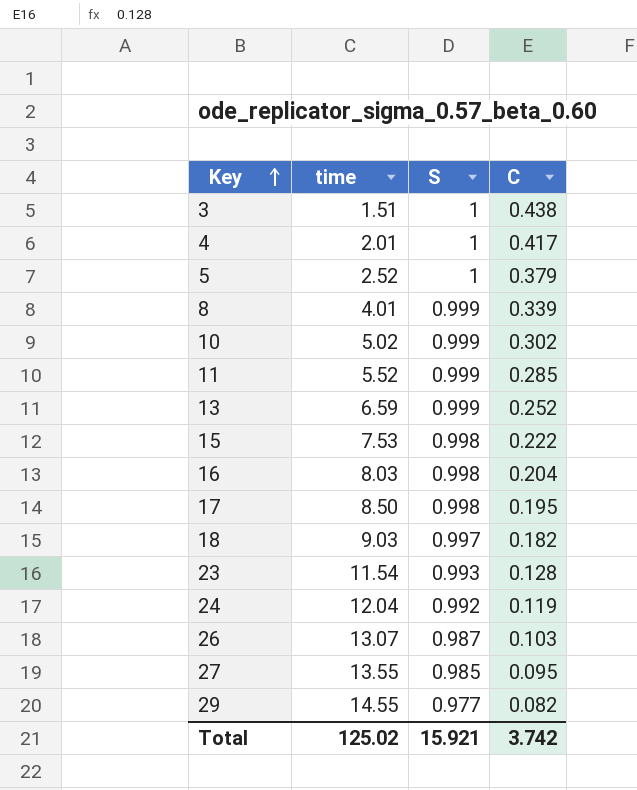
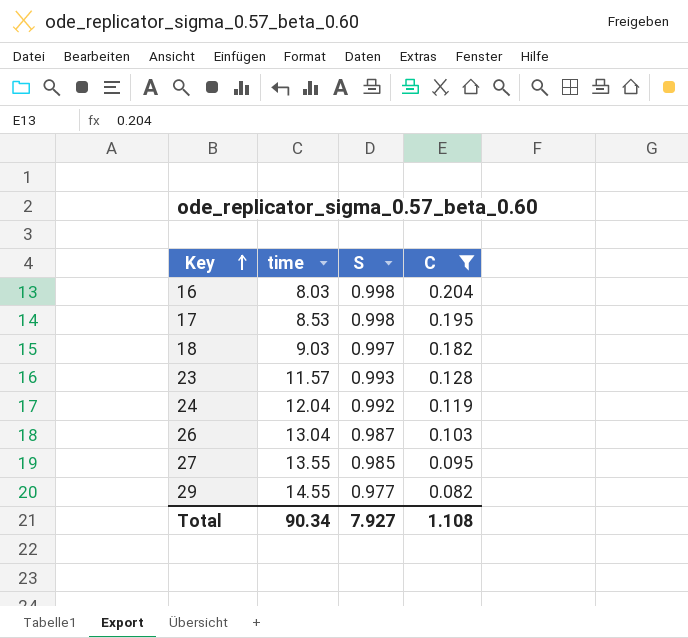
filter: none -> C <= 0.204
17 | time: 8.50 -> 8.53
23 | time: 11.54 -> 11.57
26 | time: 13.07 -> 13.04
Total | time: 125.02 -> 90.34
Total | S: 15.921 -> 7.927
Total | C: 3.742 -> 1.108

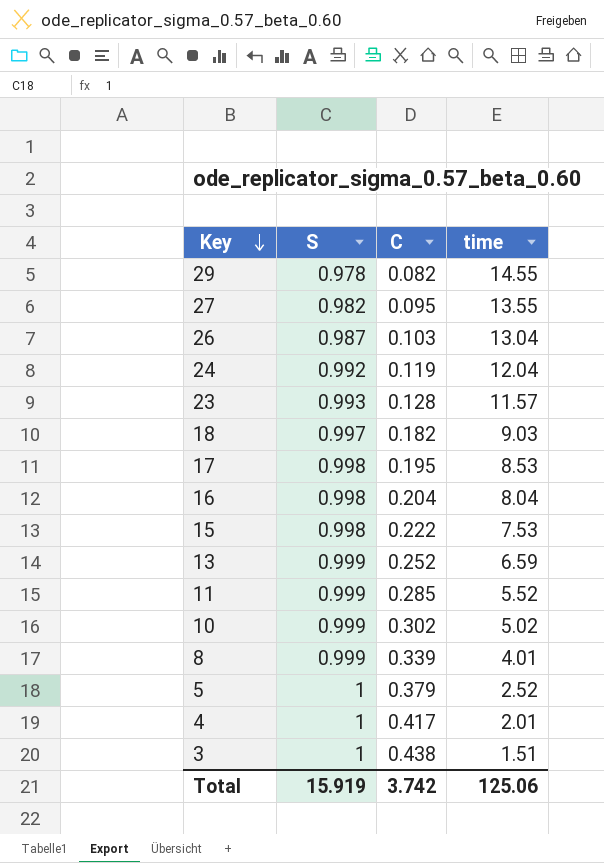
filter: C <= 0.204 -> none
row order: Key ascending -> Key descending
column time | position: 2 -> 4
29 | S: 0.977 -> 0.978
27 | S: 0.985 -> 0.982
16 | time: 8.03 -> 8.04
Total | S: 7.927 -> 15.919
Total | C: 1.108 -> 3.742
Total | time: 90.34 -> 125.06

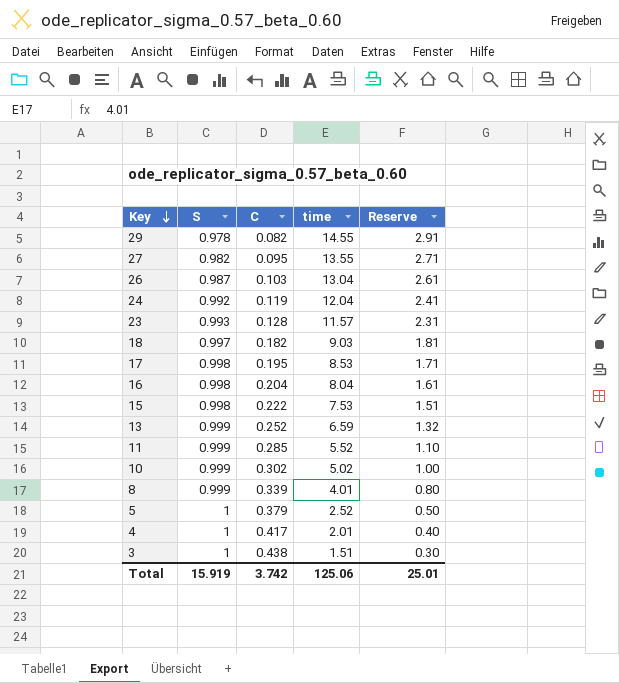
column Reserve | formula: none -> [time] * 0.2

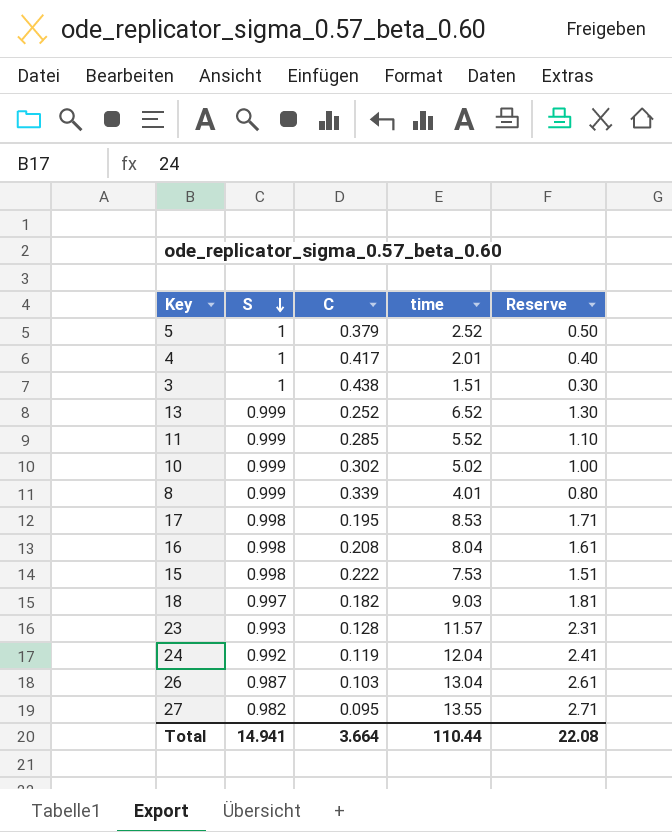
row order: Key descending -> S descending
row 29: 0.978 | 0.082 | 14.55 | 2.91 -> none
13 | time: 6.59 -> 6.52
13 | Reserve: 1.32 -> 1.30
16 | C: 0.204 -> 0.208
Total | S: 15.919 -> 14.941
Total | C: 3.742 -> 3.664
Total | time: 125.06 -> 110.44
Total | Reserve: 25.01 -> 22.08

